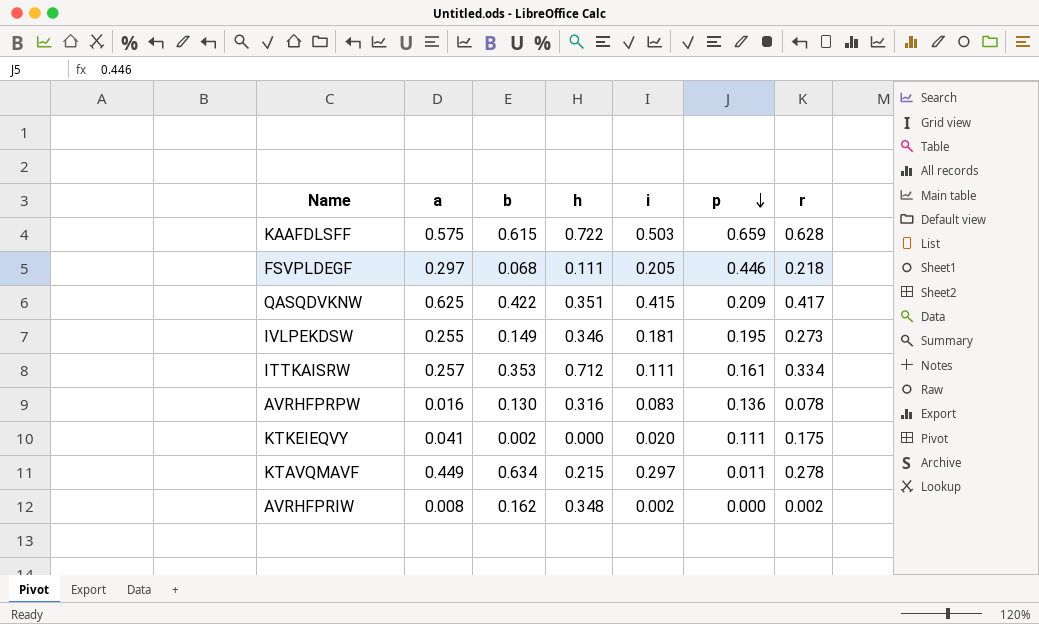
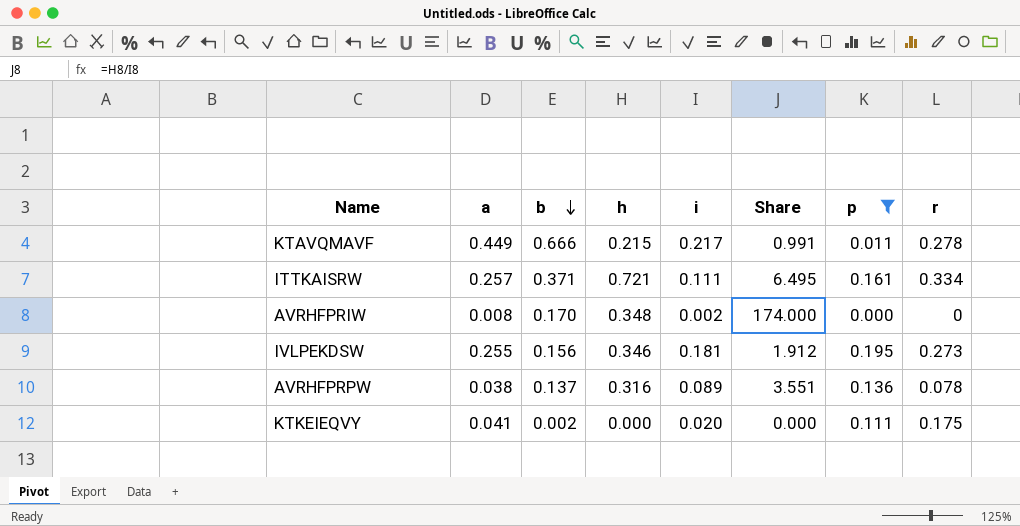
filter: none -> p <= 0.195
row order: p descending -> b descending
column Share | formula: none -> [h] / [i]
KTAVQMAVF | b: 0.634 -> 0.666
KTAVQMAVF | i: 0.297 -> 0.217
ITTKAISRW | b: 0.353 -> 0.371
ITTKAISRW | h: 0.712 -> 0.721
AVRHFPRIW | b: 0.162 -> 0.170
AVRHFPRIW | r: 0.002 -> 0
IVLPEKDSW | b: 0.149 -> 0.156
AVRHFPRPW | a: 0.016 -> 0.038
AVRHFPRPW | b: 0.130 -> 0.137
AVRHFPRPW | i: 0.083 -> 0.089

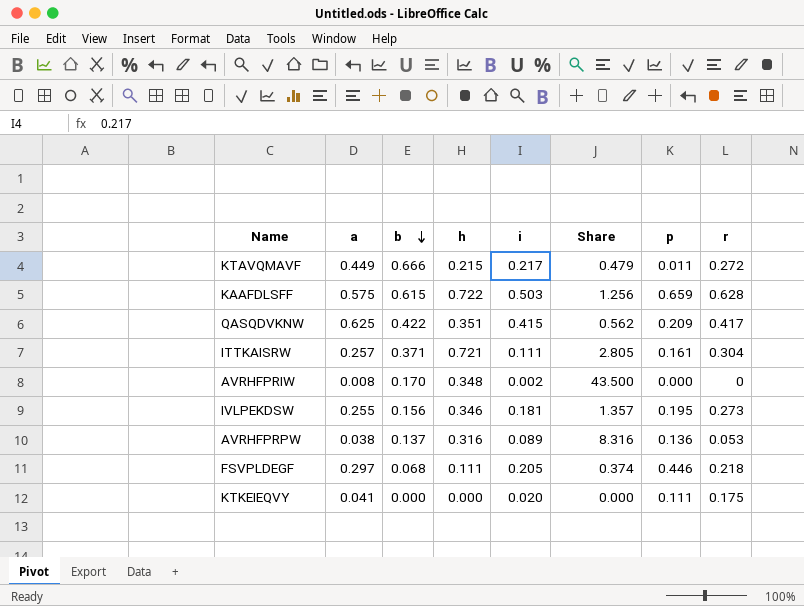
filter: p <= 0.195 -> none
column Share | formula: [h] / [i] -> [h] / [a]
KTAVQMAVF | r: 0.278 -> 0.272
ITTKAISRW | r: 0.334 -> 0.304
AVRHFPRPW | r: 0.078 -> 0.053
KTKEIEQVY | b: 0.002 -> 0.000

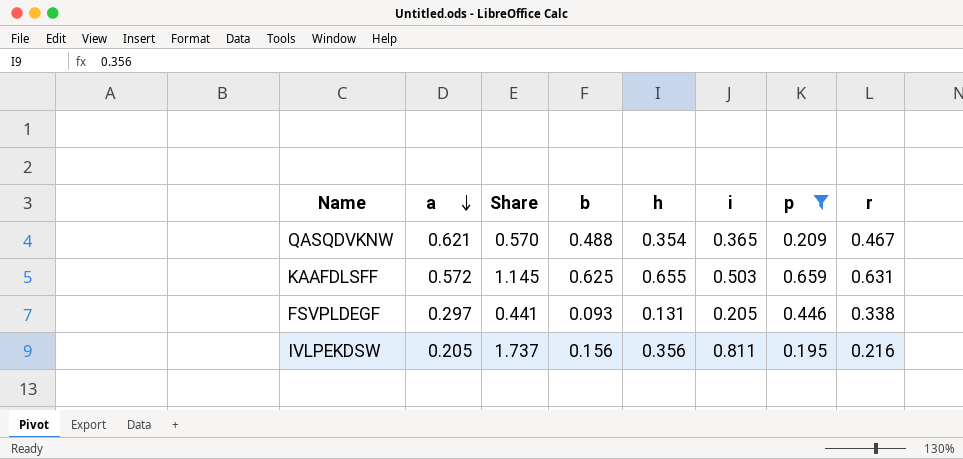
filter: none -> p >= 0.195
row order: b descending -> a descending
column Share | position: 6 -> 3
QASQDVKNW | a: 0.625 -> 0.621
QASQDVKNW | Share: 0.562 -> 0.570
QASQDVKNW | b: 0.422 -> 0.488
QASQDVKNW | h: 0.351 -> 0.354
QASQDVKNW | i: 0.415 -> 0.365
QASQDVKNW | r: 0.417 -> 0.467
KAAFDLSFF | a: 0.575 -> 0.572
KAAFDLSFF | Share: 1.256 -> 1.145
KAAFDLSFF | b: 0.615 -> 0.625
KAAFDLSFF | h: 0.722 -> 0.655
KAAFDLSFF | r: 0.628 -> 0.631
FSVPLDEGF | Share: 0.374 -> 0.441
FSVPLDEGF | b: 0.068 -> 0.093
FSVPLDEGF | h: 0.111 -> 0.131
FSVPLDEGF | r: 0.218 -> 0.338
IVLPEKDSW | a: 0.255 -> 0.205
IVLPEKDSW | Share: 1.357 -> 1.737
IVLPEKDSW | h: 0.346 -> 0.356
IVLPEKDSW | i: 0.181 -> 0.811
IVLPEKDSW | r: 0.273 -> 0.216

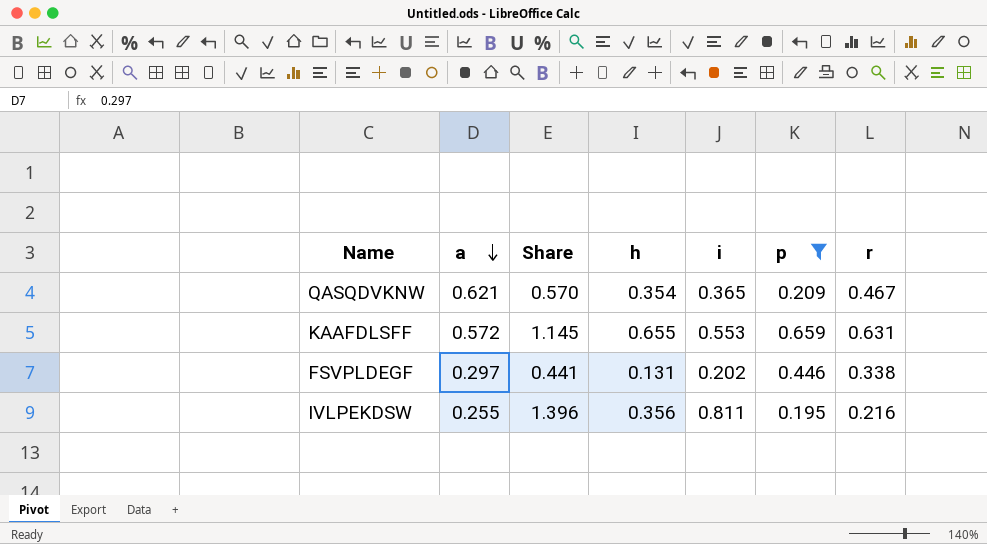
column b | position: 4 -> none
KAAFDLSFF | i: 0.503 -> 0.553
FSVPLDEGF | i: 0.205 -> 0.202
IVLPEKDSW | a: 0.205 -> 0.255
IVLPEKDSW | Share: 1.737 -> 1.396

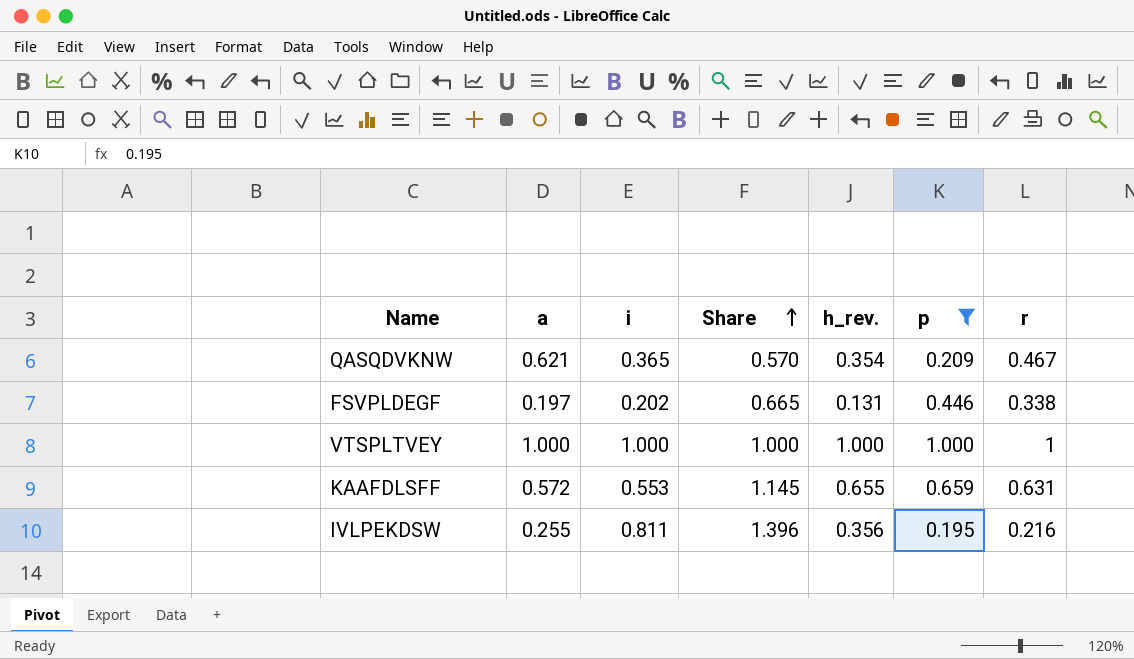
row order: a descending -> Share ascending
column i | position: 5 -> 3
column name: h -> h_rev.
FSVPLDEGF | a: 0.297 -> 0.197
FSVPLDEGF | Share: 0.441 -> 0.665
row VTSPLTVEY: none -> 1.000 | 1.000 | 1.000 | 1.000 | 1.000 | 1

